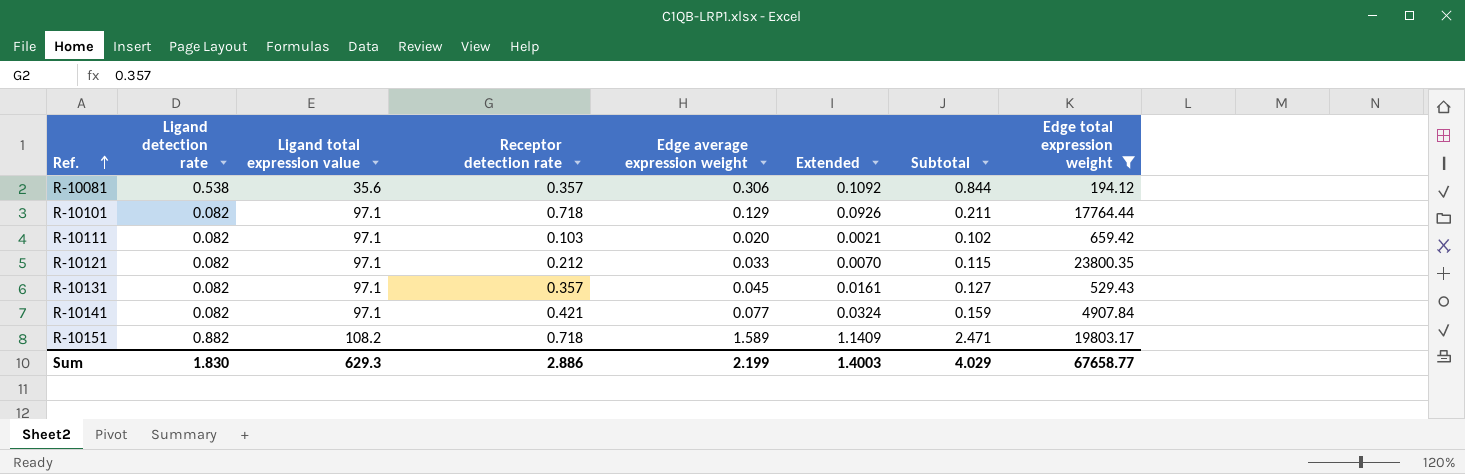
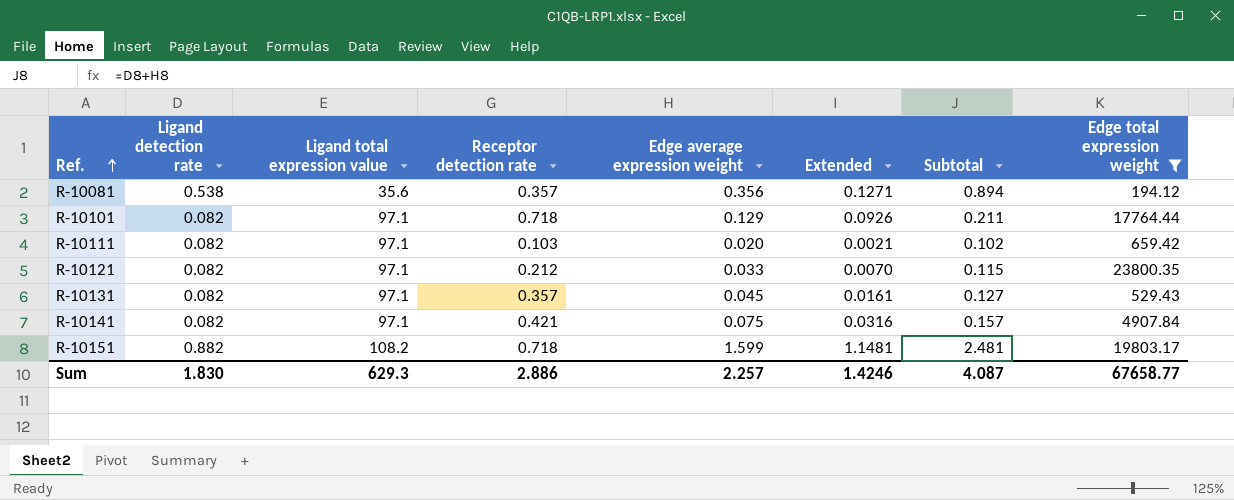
R-10081 | Edge average expression weight: 0.306 -> 0.356
R-10081 | Extended: 0.1092 -> 0.1271
R-10081 | Subtotal: 0.844 -> 0.894
R-10141 | Edge average expression weight: 0.077 -> 0.075
R-10141 | Extended: 0.0324 -> 0.0316
R-10141 | Subtotal: 0.159 -> 0.157
R-10151 | Edge average expression weight: 1.589 -> 1.599
R-10151 | Extended: 1.1409 -> 1.1481
R-10151 | Subtotal: 2.471 -> 2.481
Sum | Edge average expression weight: 2.199 -> 2.257
Sum | Extended: 1.4003 -> 1.4246
Sum | Subtotal: 4.029 -> 4.087

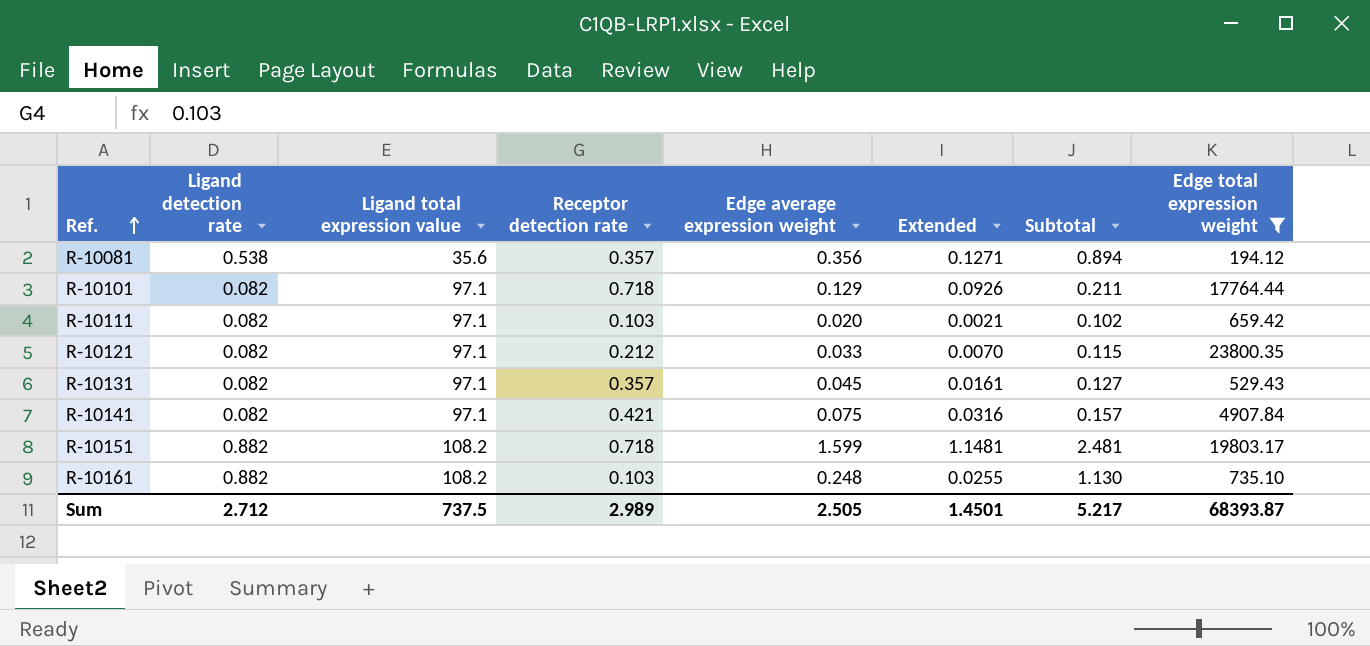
row R-10161: none -> 0.882 | 108.2 | 0.103 | 0.248 | 0.0255 | 1.130 | 735.10
Sum | Ligand detection rate: 1.830 -> 2.712
Sum | Ligand total expression value: 629.3 -> 737.5
Sum | Receptor detection rate: 2.886 -> 2.989
Sum | Edge average expression weight: 2.257 -> 2.505
Sum | Extended: 1.4246 -> 1.4501
Sum | Subtotal: 4.087 -> 5.217
Sum | Edge total expression weight: 67658.77 -> 68393.87

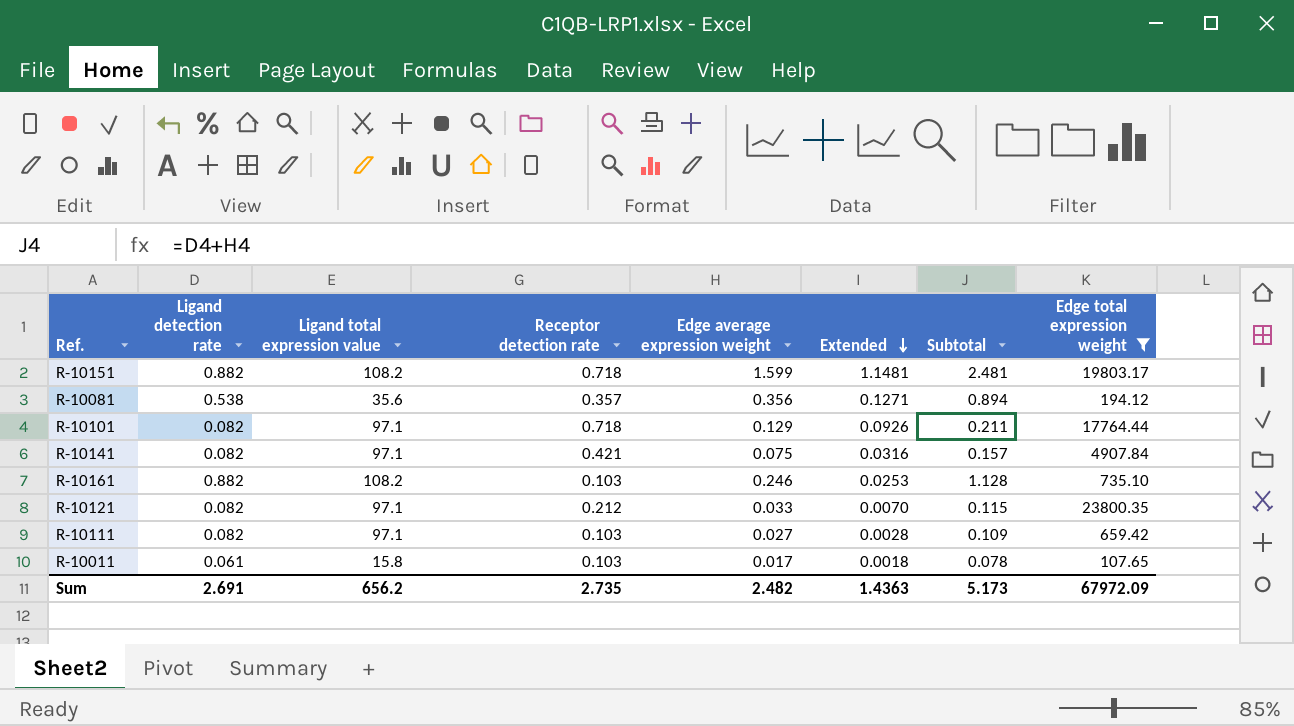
row order: Ref. ascending -> Extended descending
row R-10131: 0.082 | 97.1 | 0.357 | 0.045 | 0.0161 | 0.127 | 529.43 -> none
R-10161 | Edge average expression weight: 0.248 -> 0.246
R-10161 | Extended: 0.0255 -> 0.0253
R-10161 | Subtotal: 1.130 -> 1.128
R-10111 | Edge average expression weight: 0.020 -> 0.027
R-10111 | Extended: 0.0021 -> 0.0028
R-10111 | Subtotal: 0.102 -> 0.109
row R-10011: none -> 0.061 | 15.8 | 0.103 | 0.017 | 0.0018 | 0.078 | 107.65
Sum | Ligand detection rate: 2.712 -> 2.691
Sum | Ligand total expression value: 737.5 -> 656.2
Sum | Receptor detection rate: 2.989 -> 2.735
Sum | Edge average expression weight: 2.505 -> 2.482
Sum | Extended: 1.4501 -> 1.4363
Sum | Subtotal: 5.217 -> 5.173
Sum | Edge total expression weight: 68393.87 -> 67972.09

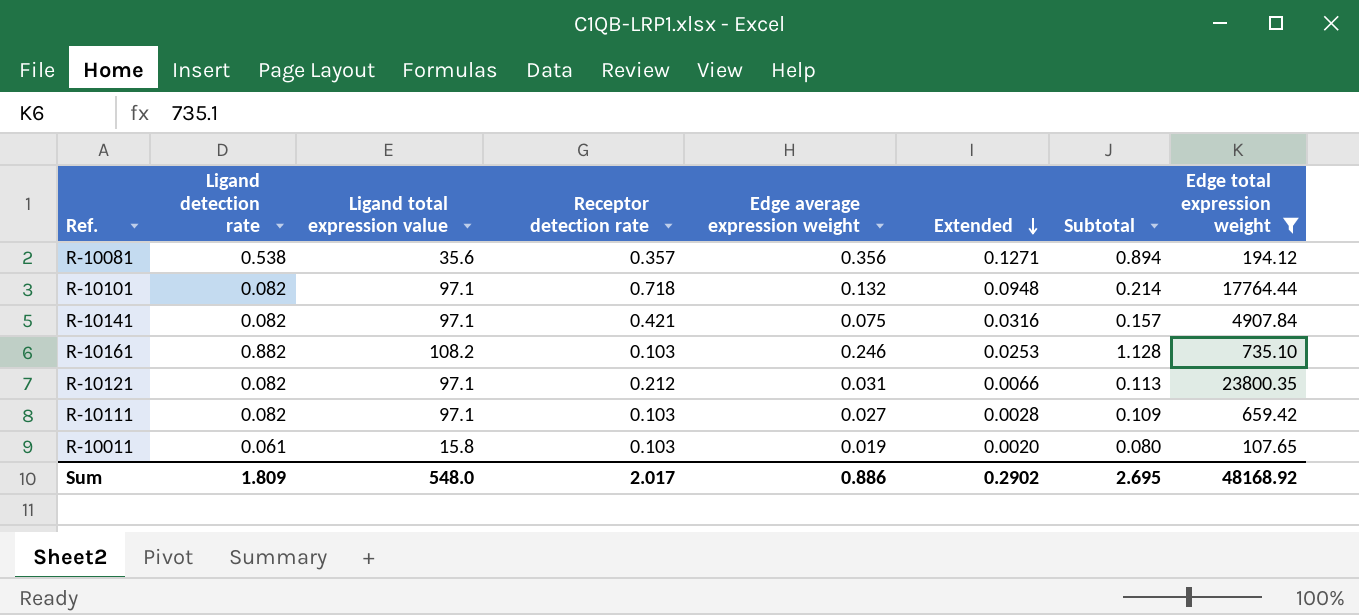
row R-10151: 0.882 | 108.2 | 0.718 | 1.599 | 1.1481 | 2.481 | 19803.17 -> none
R-10101 | Edge average expression weight: 0.129 -> 0.132
R-10101 | Extended: 0.0926 -> 0.0948
R-10101 | Subtotal: 0.211 -> 0.214
R-10121 | Edge average expression weight: 0.033 -> 0.031
R-10121 | Extended: 0.0070 -> 0.0066
R-10121 | Subtotal: 0.115 -> 0.113
R-10011 | Edge average expression weight: 0.017 -> 0.019
R-10011 | Extended: 0.0018 -> 0.0020
R-10011 | Subtotal: 0.078 -> 0.080
Sum | Ligand detection rate: 2.691 -> 1.809
Sum | Ligand total expression value: 656.2 -> 548.0
Sum | Receptor detection rate: 2.735 -> 2.017
Sum | Edge average expression weight: 2.482 -> 0.886
Sum | Extended: 1.4363 -> 0.2902
Sum | Subtotal: 5.173 -> 2.695
Sum | Edge total expression weight: 67972.09 -> 48168.92

